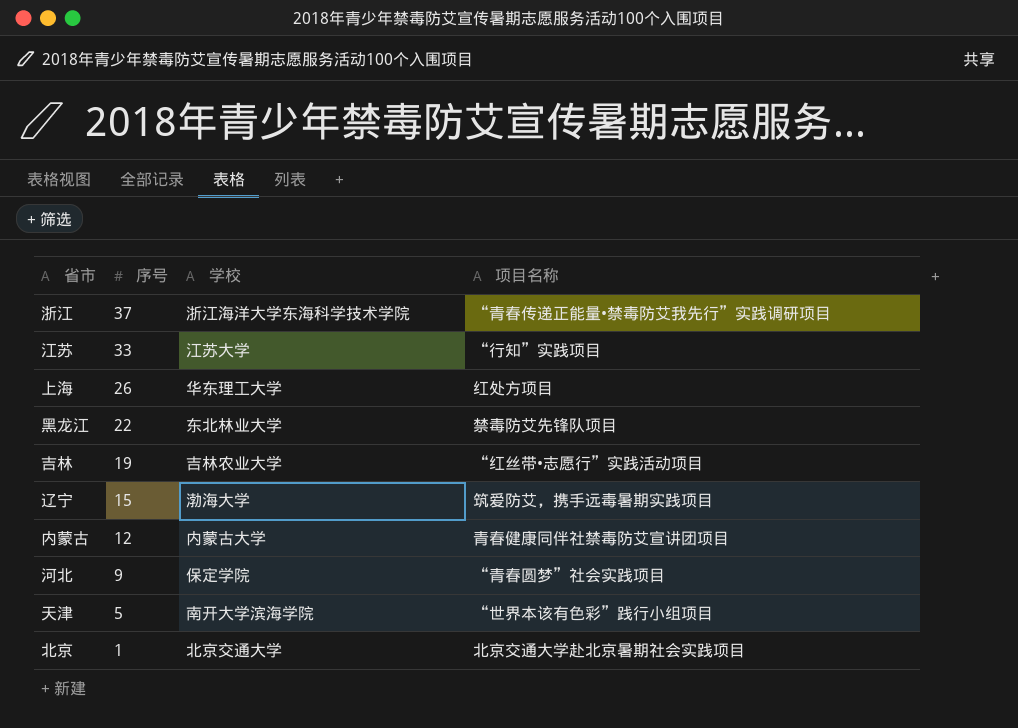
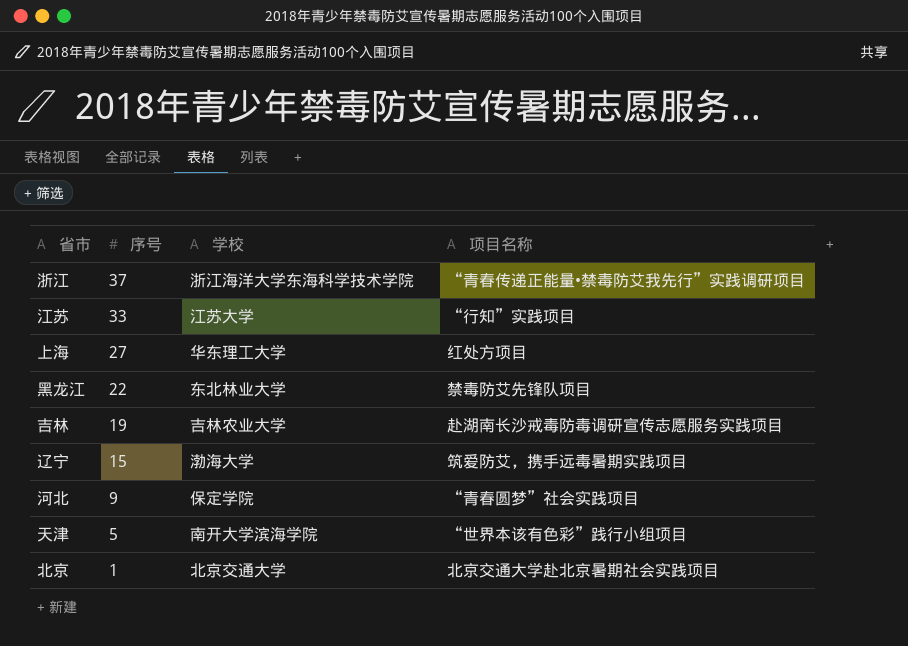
row 内蒙古: 12 | 内蒙古大学 | 青春健康同伴社禁毒防艾宣讲团项目 -> none
上海 | 序号: 26 -> 27
吉林 | 项目名称: “红丝带•志愿行”实践活动项目 -> 赴湖南长沙戒毒防毒调研宣传志愿服务实践项目

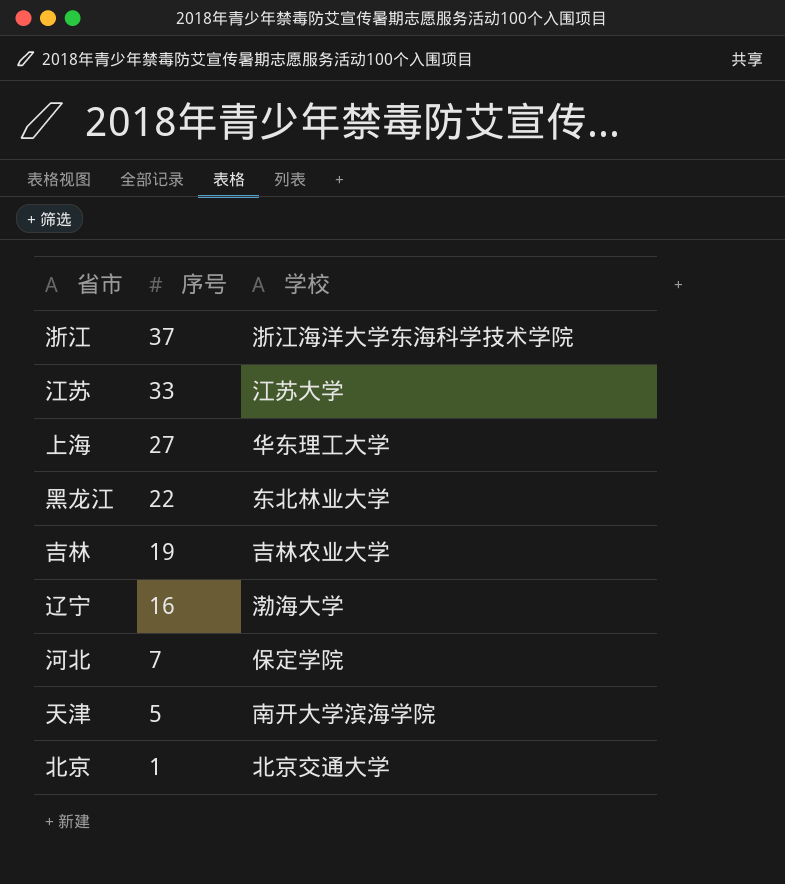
column 项目名称 | position: 4 -> none
辽宁 | 序号: 15 -> 16
河北 | 序号: 9 -> 7

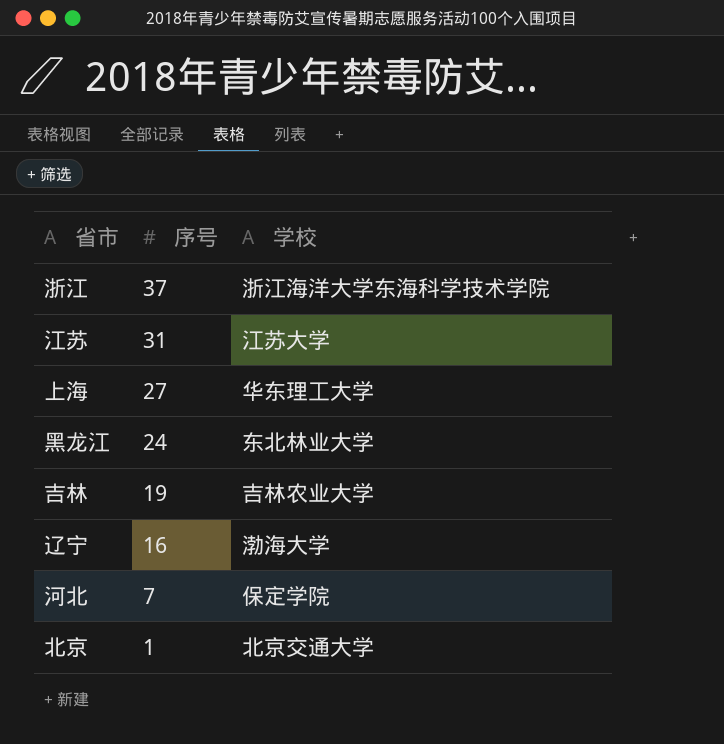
row 天津: 5 | 南开大学滨海学院 -> none
江苏 | 序号: 33 -> 31
黑龙江 | 序号: 22 -> 24

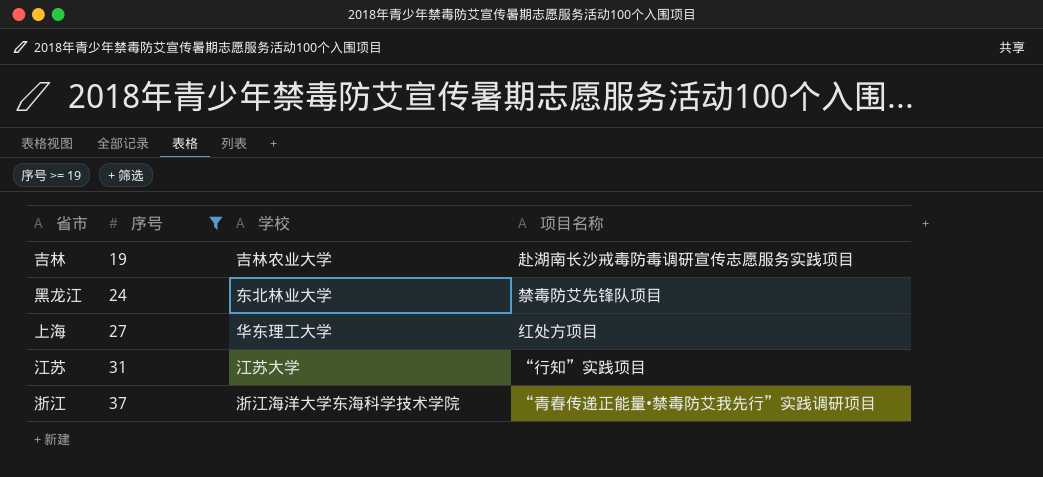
filter: none -> 序号 >= 19
row order: 序号 descending -> 序号 ascending
column 项目名称 | position: none -> 4

